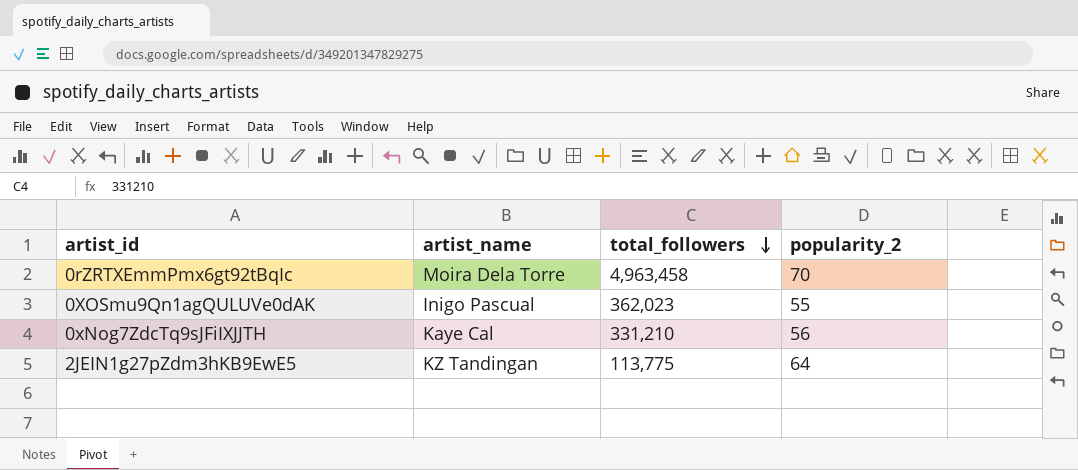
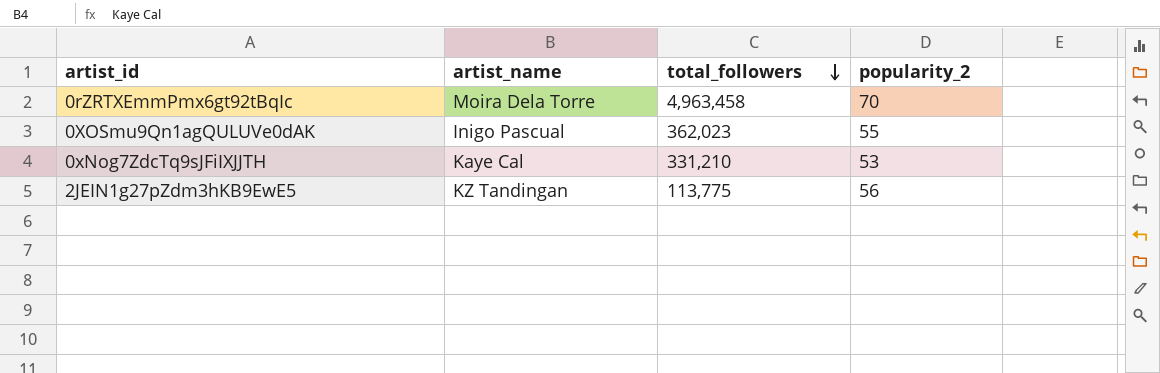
0xNog7ZdcTq9sJFiIXJJTH | popularity_2: 56 -> 53
2JEIN1g27pZdm3hKB9EwE5 | popularity_2: 64 -> 56

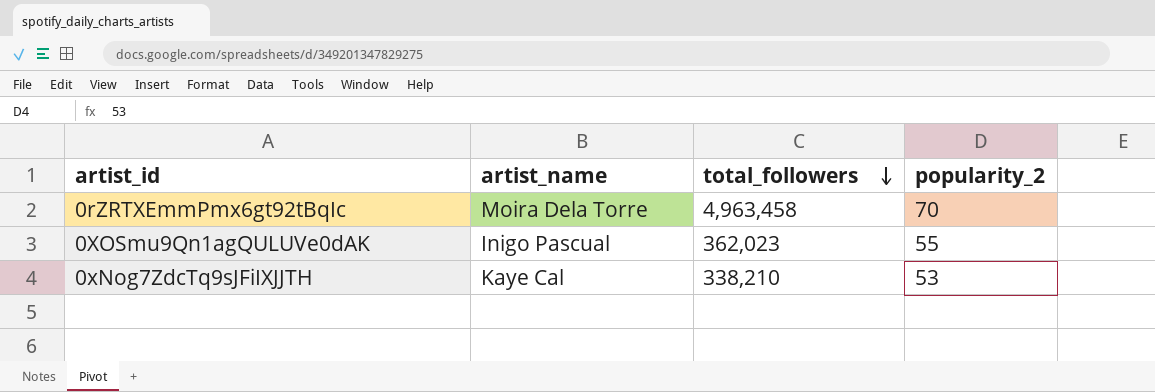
row 2JEIN1g27pZdm3hKB9EwE5: KZ Tandingan | 113,775 | 56 -> none
0xNog7ZdcTq9sJFiIXJJTH | total_followers: 331,210 -> 338,210

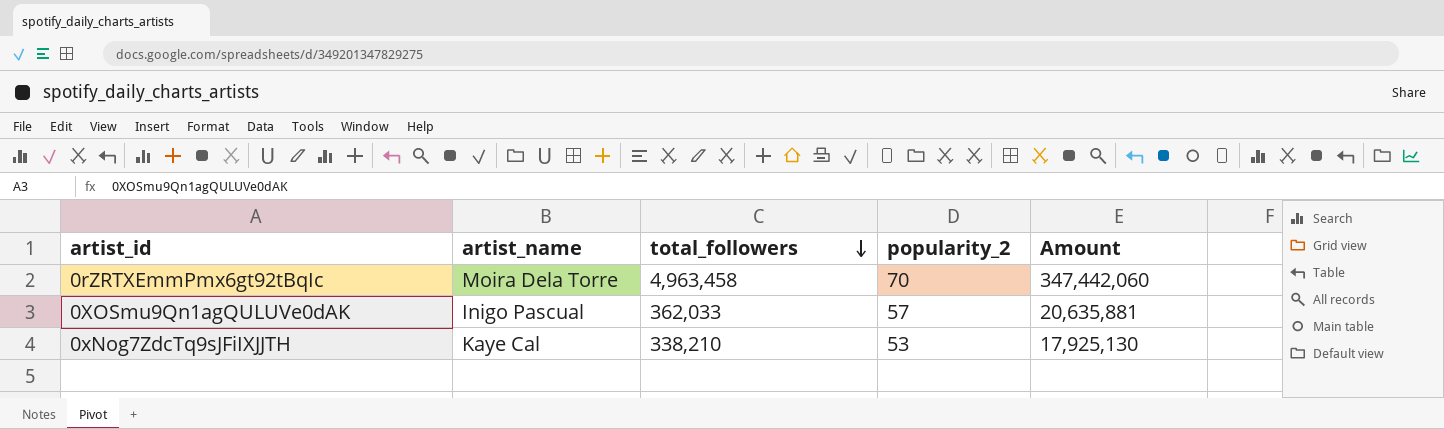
column Amount | formula: none -> [total_followers] * [popularity_2]
0XOSmu9Qn1agQULUVe0dAK | total_followers: 362,023 -> 362,033
0XOSmu9Qn1agQULUVe0dAK | popularity_2: 55 -> 57

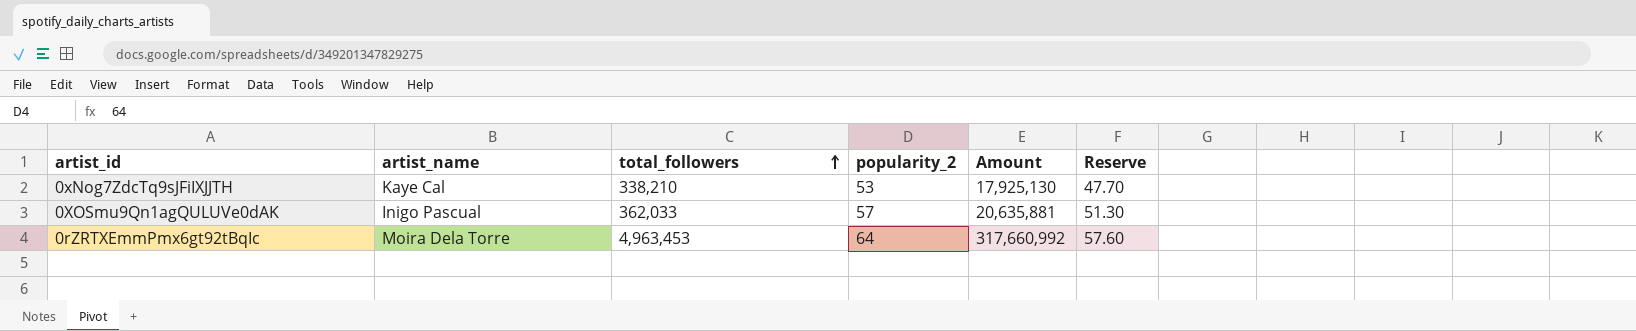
row order: total_followers descending -> total_followers ascending
column Reserve | formula: none -> [popularity_2] * 0.9
0rZRTXEmmPmx6gt92tBqIc | total_followers: 4,963,458 -> 4,963,453
0rZRTXEmmPmx6gt92tBqIc | popularity_2: 70 -> 64
0rZRTXEmmPmx6gt92tBqIc | Amount: 347,442,060 -> 317,660,992

